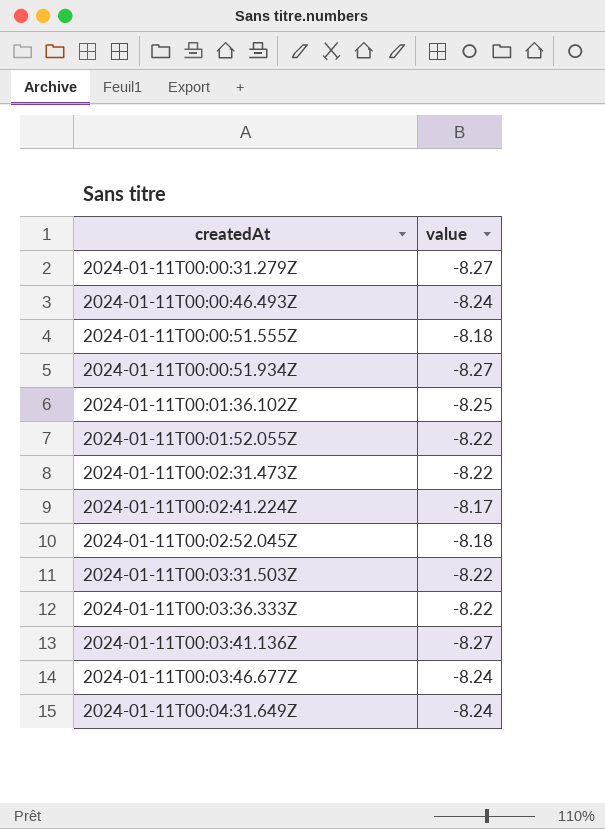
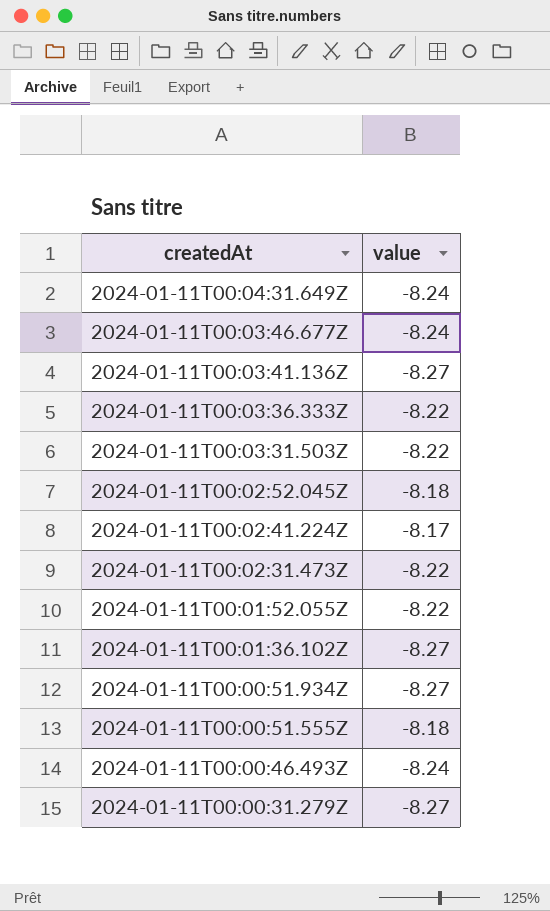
row order: createdAt ascending -> createdAt descending
2024-01-11T00:01:36.102Z | value: -8.25 -> -8.27

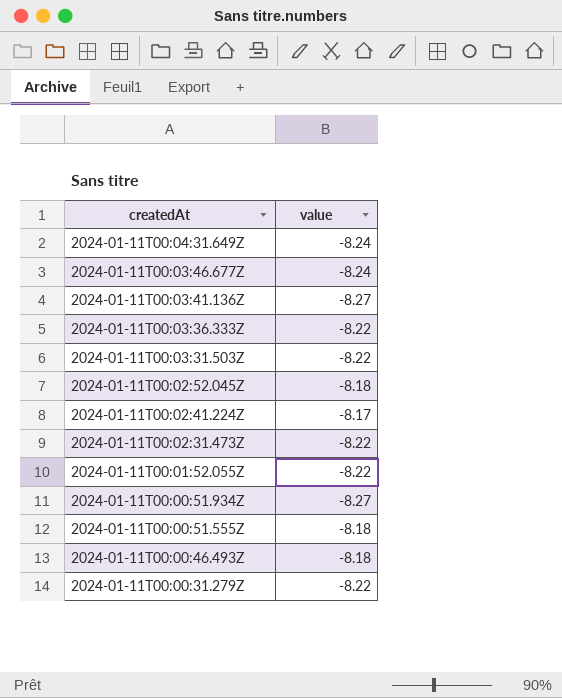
row 2024-01-11T00:01:36.102Z: -8.27 -> none
2024-01-11T00:00:46.493Z | value: -8.24 -> -8.18
2024-01-11T00:00:31.279Z | value: -8.27 -> -8.22

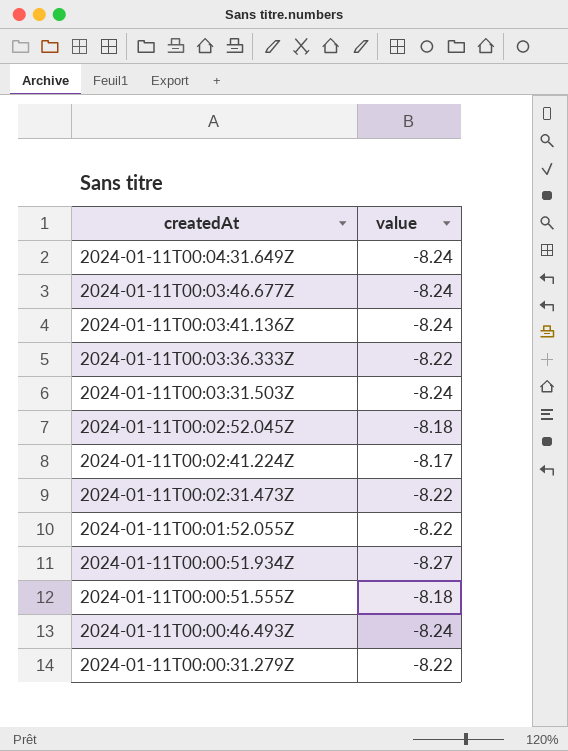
2024-01-11T00:03:41.136Z | value: -8.27 -> -8.24
2024-01-11T00:03:31.503Z | value: -8.22 -> -8.24
2024-01-11T00:00:46.493Z | value: -8.18 -> -8.24

